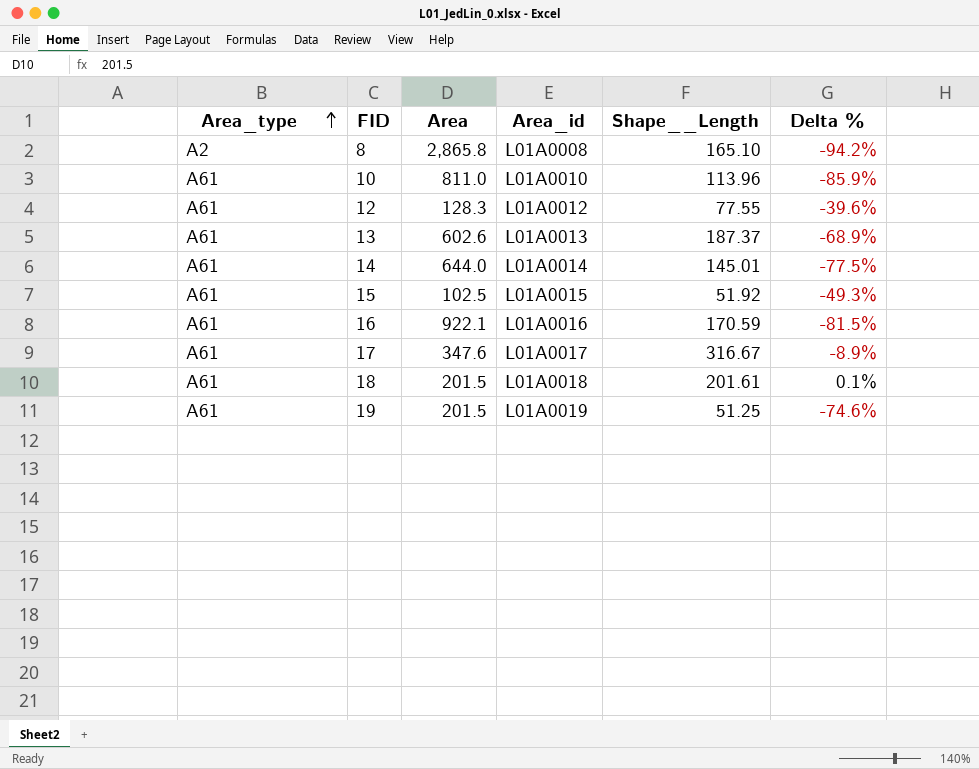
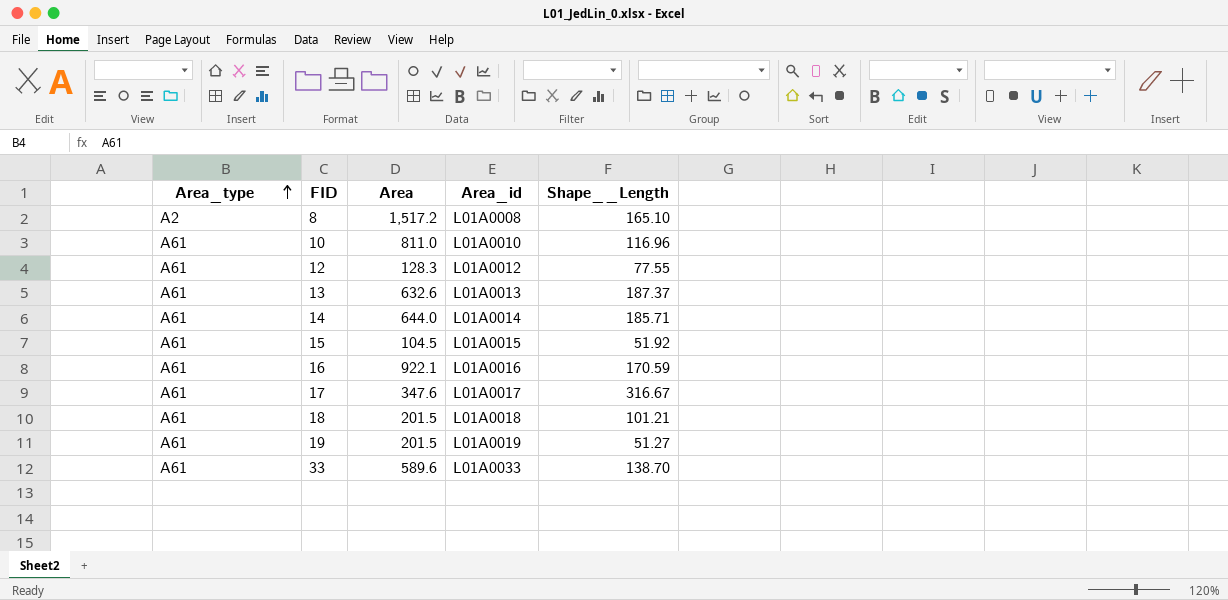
column Delta % | formula: ([Shape__Length] - [Area]) / [Area] -> none
8 | Area: 2,865.8 -> 1,517.2
10 | Shape__Length: 113.96 -> 116.96
13 | Area: 602.6 -> 632.6
14 | Shape__Length: 145.01 -> 185.71
15 | Area: 102.5 -> 104.5
18 | Shape__Length: 201.61 -> 101.21
19 | Shape__Length: 51.25 -> 51.27
row 33: none -> A61 | 589.6 | L01A0033 | 138.70

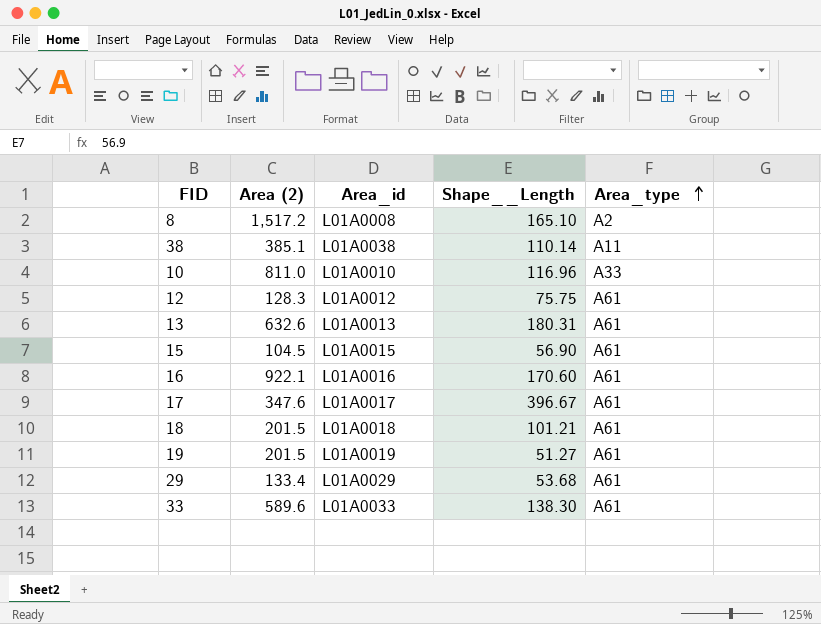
column name: Area -> Area (2)
column Area_type | position: 1 -> 5
row 14: A61 | 644.0 | L01A0014 | 185.71 -> none
row 38: none -> 385.1 | L01A0038 | 110.14 | A11
10 | Area_type: A61 -> A33
12 | Shape__Length: 77.55 -> 75.75
13 | Shape__Length: 187.37 -> 180.31
15 | Shape__Length: 51.92 -> 56.90
16 | Shape__Length: 170.59 -> 170.60
17 | Shape__Length: 316.67 -> 396.67
row 29: none -> 133.4 | L01A0029 | 53.68 | A61
33 | Shape__Length: 138.70 -> 138.30

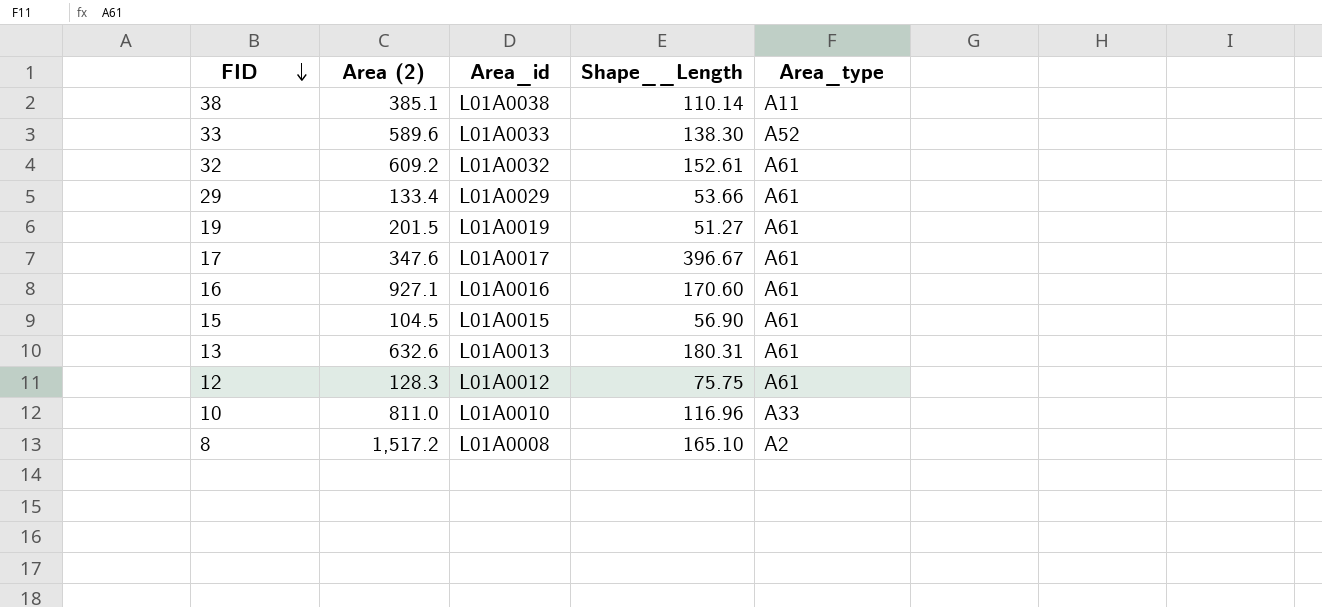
row order: Area_type ascending -> FID descending
row 18: 201.5 | L01A0018 | 101.21 | A61 -> none
33 | Area_type: A61 -> A52
row 32: none -> 609.2 | L01A0032 | 152.61 | A61
29 | Shape__Length: 53.68 -> 53.66
16 | Area (2): 922.1 -> 927.1

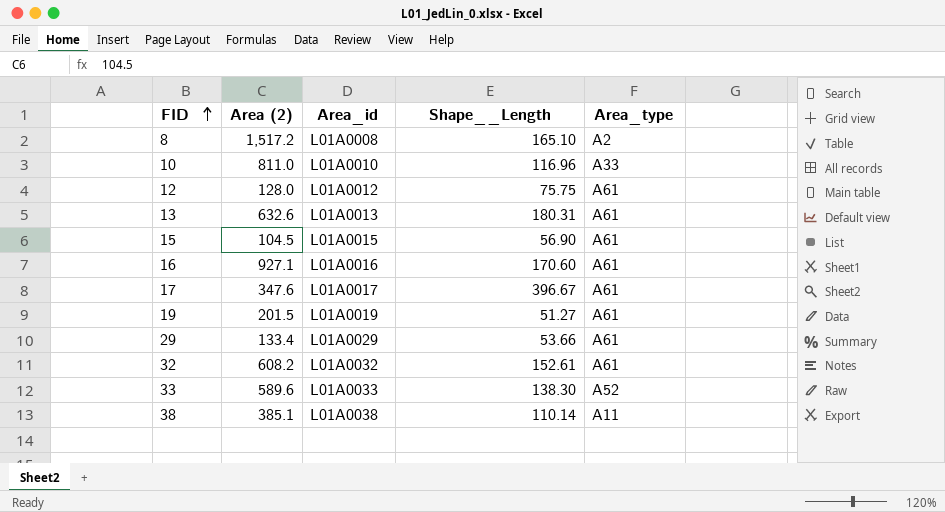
row order: FID descending -> FID ascending
12 | Area (2): 128.3 -> 128.0
32 | Area (2): 609.2 -> 608.2

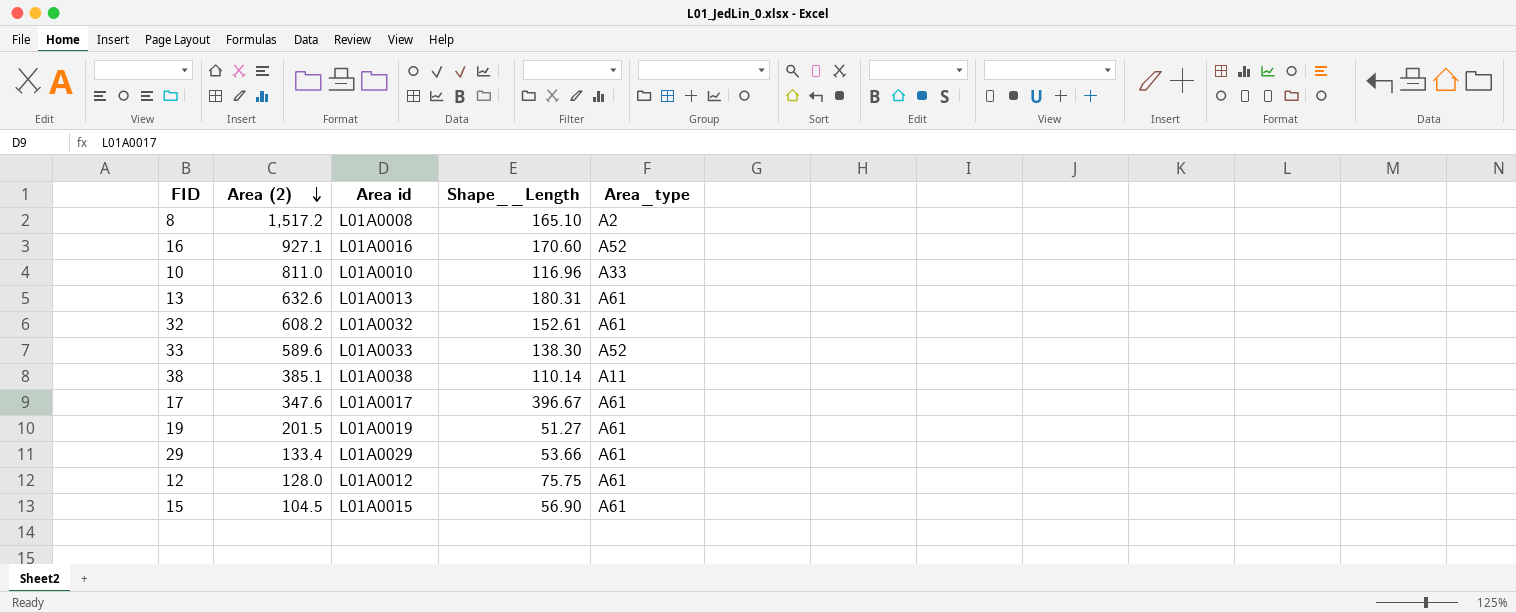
row order: FID ascending -> Area (2) descending
column name: Area_id -> Area id
16 | Area_type: A61 -> A52

